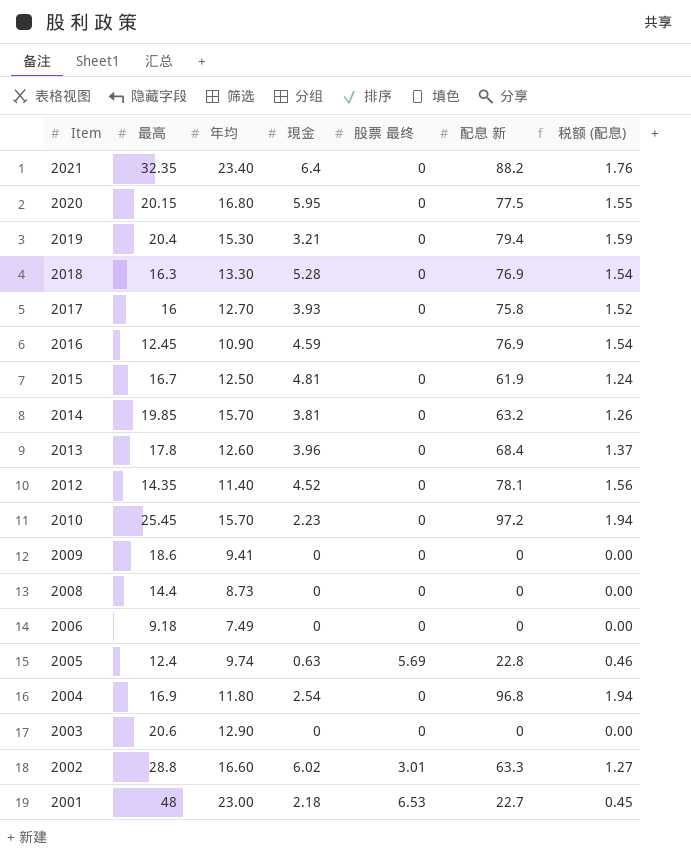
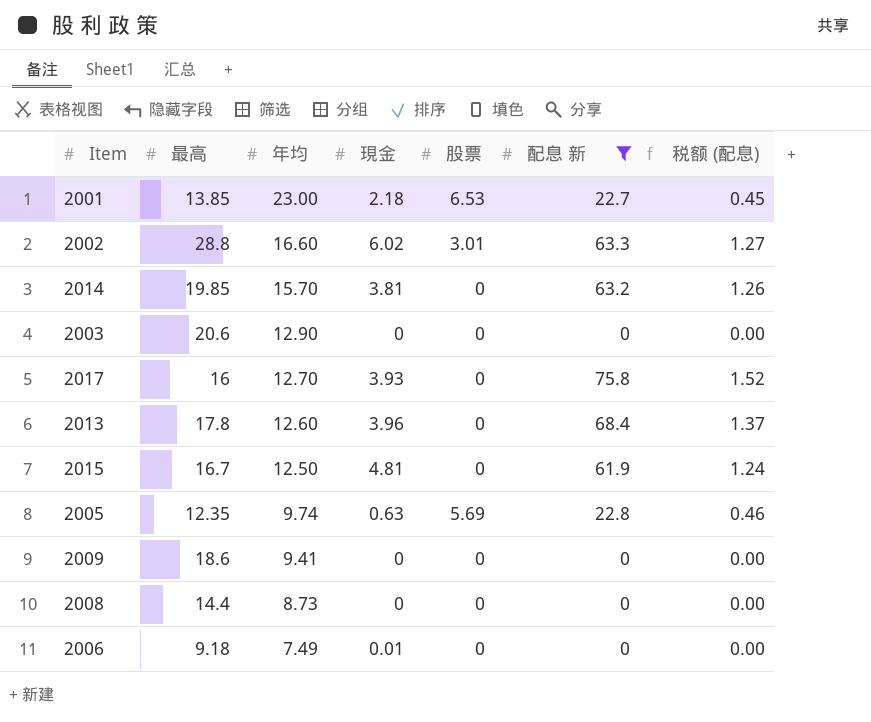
filter: none -> 配息 新 <= 75.8
row order: Item descending -> 年均 descending
column name: 股票 最终 -> 股票
2001 | 最高: 48 -> 13.85
2005 | 最高: 12.4 -> 12.35
2006 | 現金: 0 -> 0.01

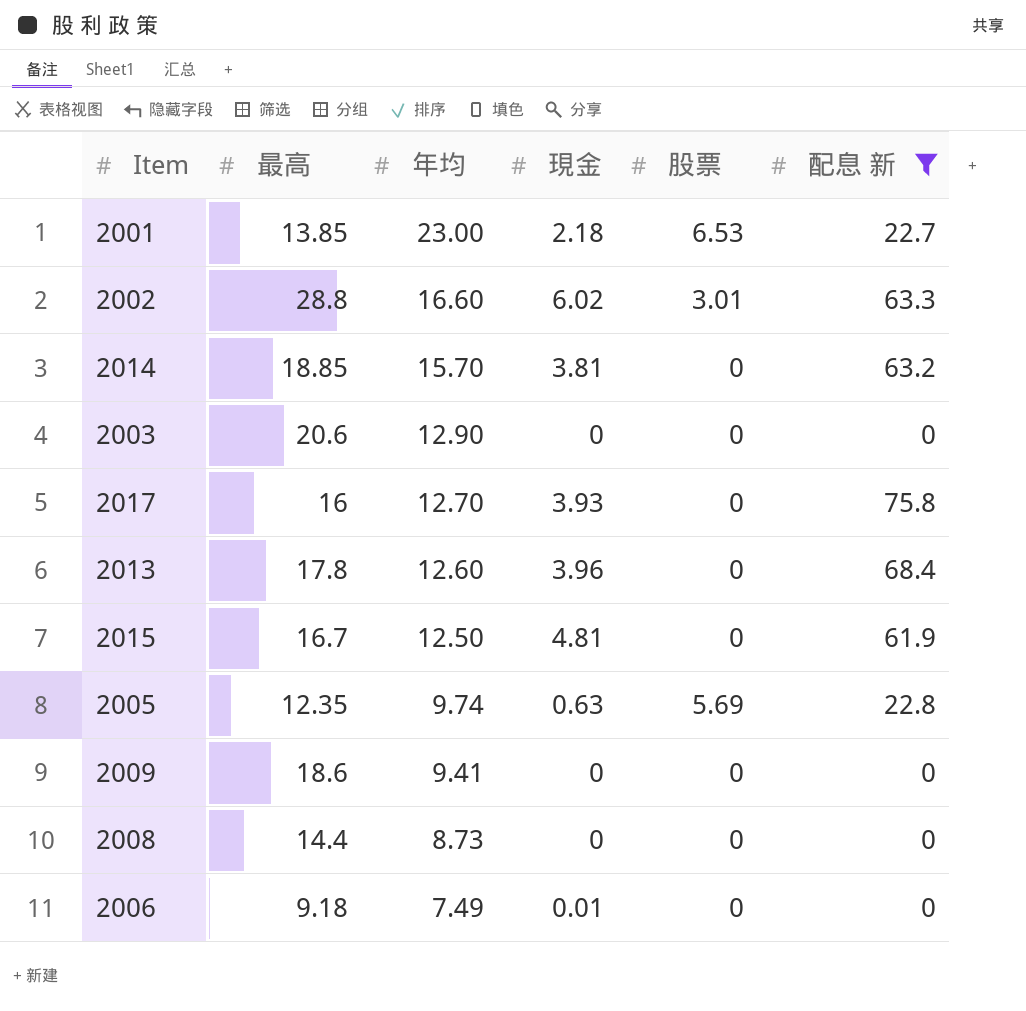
column 税额 (配息) | formula: [配息 新] * 0.02 -> none
2014 | 最高: 19.85 -> 18.85

